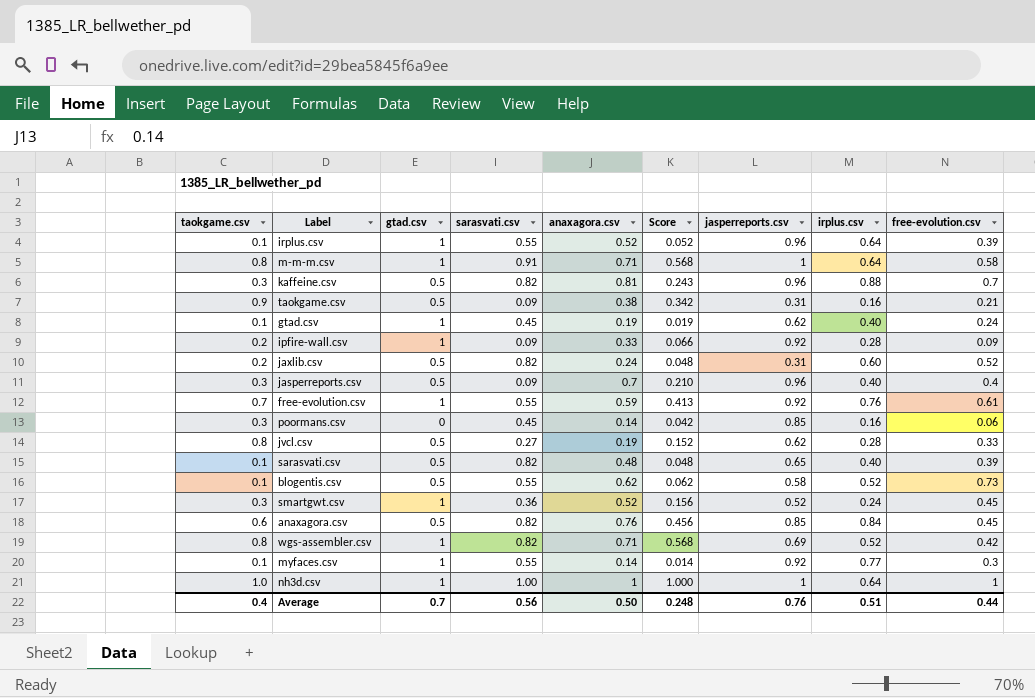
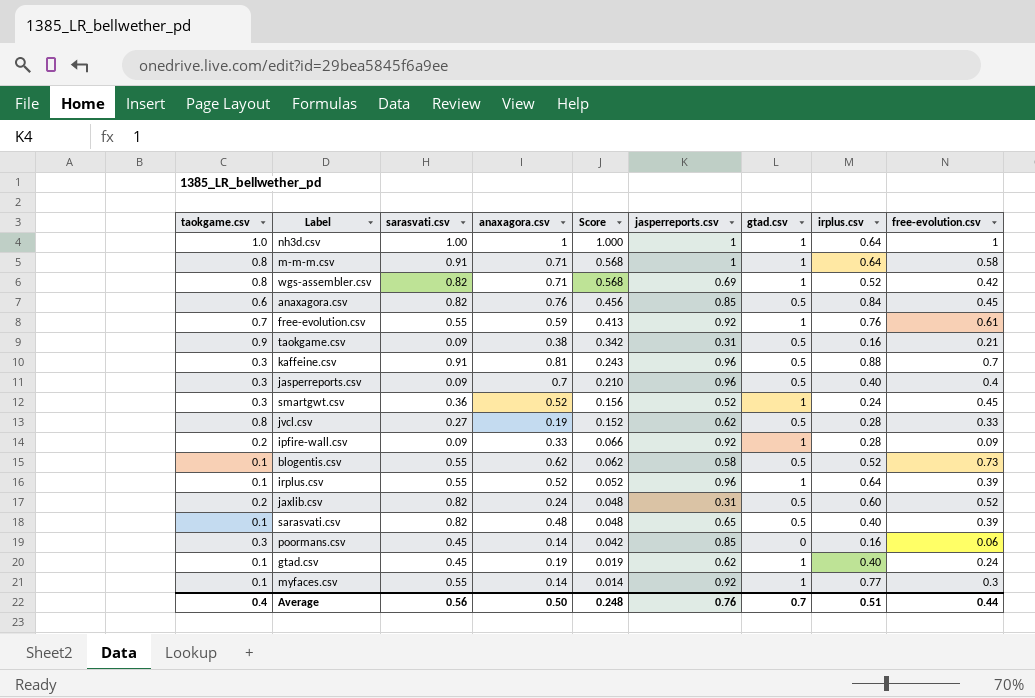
row order: none -> Score descending
column gtad.csv | position: 3 -> 7
kaffeine.csv | sarasvati.csv: 0.82 -> 0.91

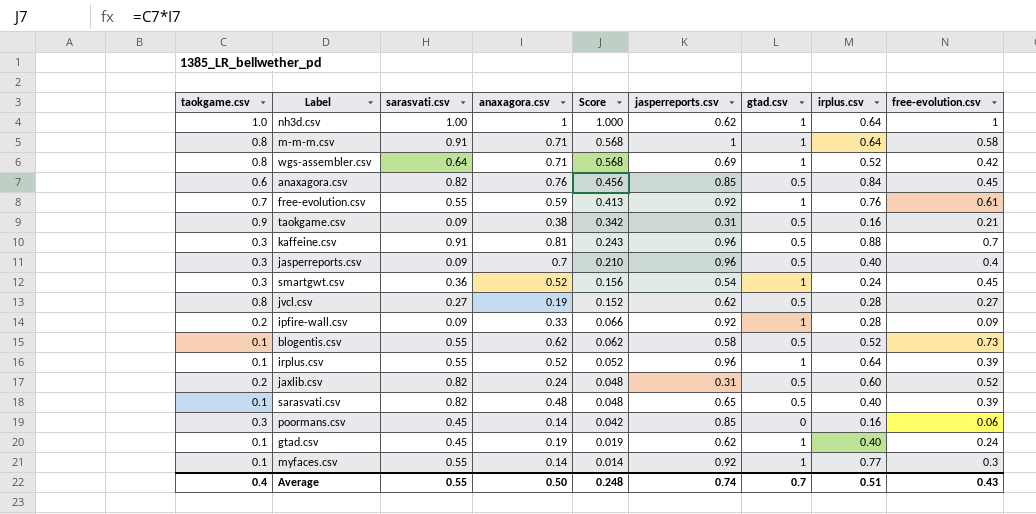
nh3d.csv | jasperreports.csv: 1 -> 0.62
wgs-assembler.csv | sarasvati.csv: 0.82 -> 0.64
smartgwt.csv | jasperreports.csv: 0.52 -> 0.54
jvcl.csv | free-evolution.csv: 0.33 -> 0.27
Average | sarasvati.csv: 0.56 -> 0.55
Average | jasperreports.csv: 0.76 -> 0.74
Average | free-evolution.csv: 0.44 -> 0.43

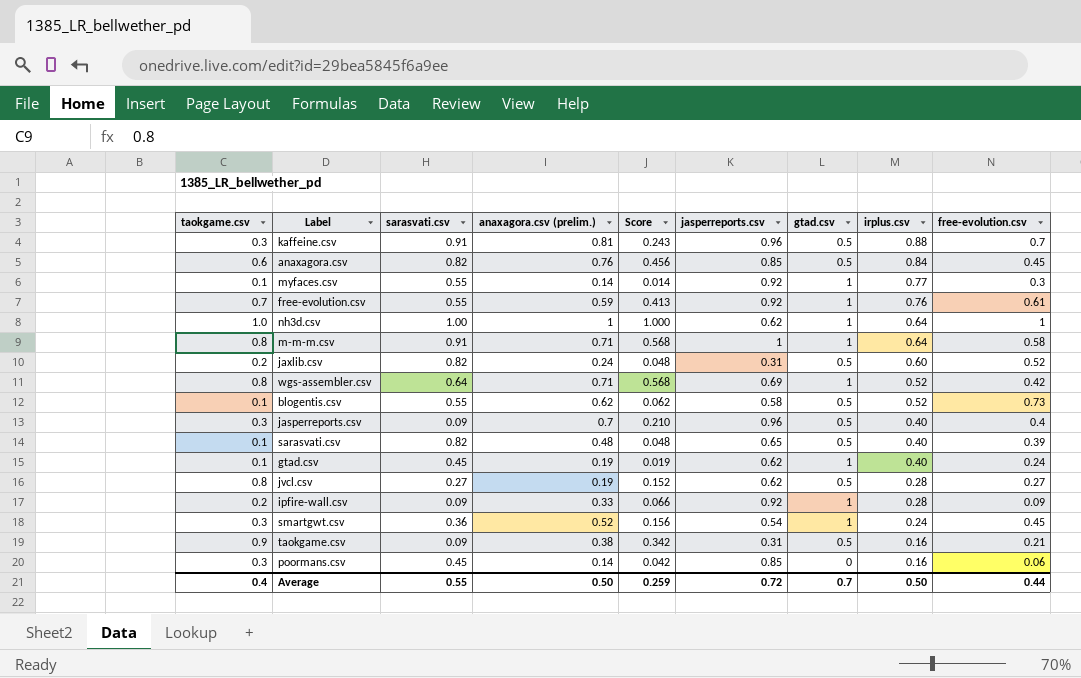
row order: Score descending -> irplus.csv descending
column name: anaxagora.csv -> anaxagora.csv (prelim.)
row irplus.csv: 0.1 | 0.55 | 0.52 | 0.052 | 0.96 | 1 | 0.64 | 0.39 -> none
Average | Score: 0.248 -> 0.259
Average | jasperreports.csv: 0.74 -> 0.72
Average | irplus.csv: 0.51 -> 0.50
Average | free-evolution.csv: 0.43 -> 0.44

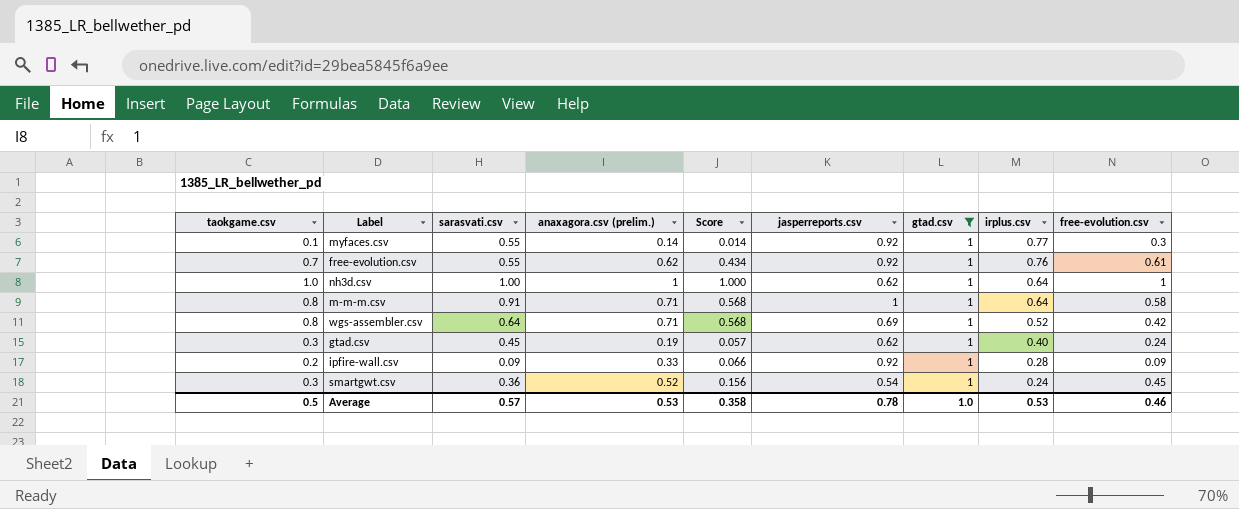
filter: none -> gtad.csv = 1
free-evolution.csv | anaxagora.csv (prelim.): 0.59 -> 0.62
free-evolution.csv | Score: 0.413 -> 0.434
gtad.csv | taokgame.csv: 0.1 -> 0.3
gtad.csv | Score: 0.019 -> 0.057
Average | taokgame.csv: 0.4 -> 0.5
Average | sarasvati.csv: 0.55 -> 0.57
Average | anaxagora.csv (prelim.): 0.50 -> 0.53
Average | Score: 0.259 -> 0.358
Average | jasperreports.csv: 0.72 -> 0.78
Average | gtad.csv: 0.7 -> 1.0
Average | irplus.csv: 0.50 -> 0.53
Average | free-evolution.csv: 0.44 -> 0.46

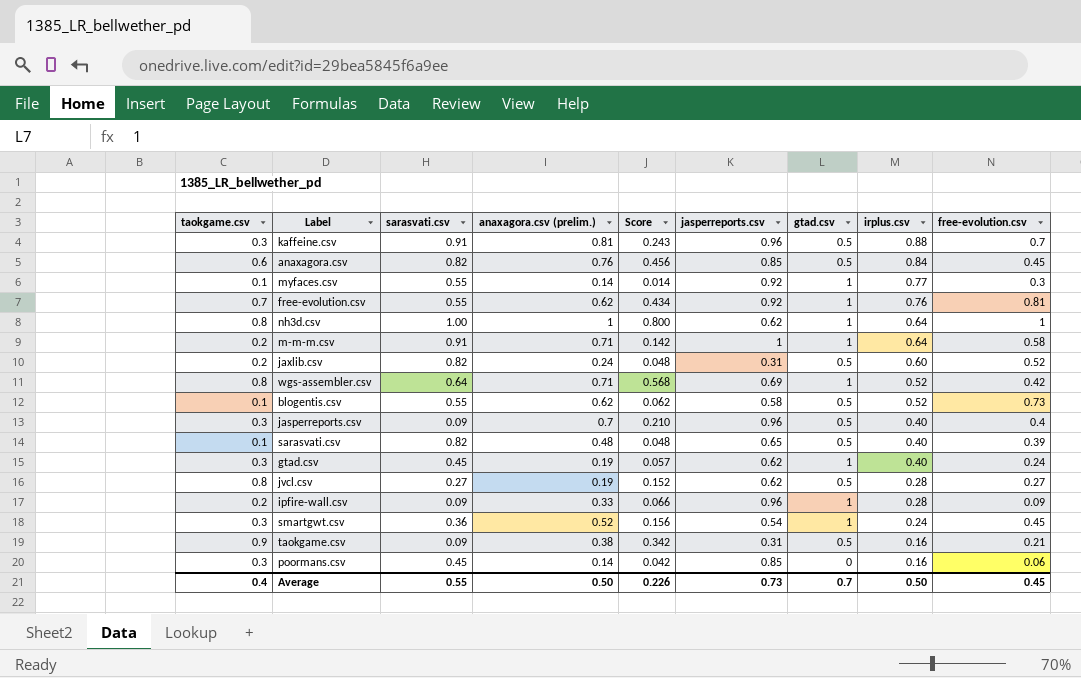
filter: gtad.csv = 1 -> none
free-evolution.csv | free-evolution.csv: 0.61 -> 0.81
nh3d.csv | taokgame.csv: 1.0 -> 0.8
nh3d.csv | Score: 1.000 -> 0.800
m-m-m.csv | taokgame.csv: 0.8 -> 0.2
m-m-m.csv | Score: 0.568 -> 0.142
ipfire-wall.csv | jasperreports.csv: 0.92 -> 0.96
Average | taokgame.csv: 0.5 -> 0.4
Average | sarasvati.csv: 0.57 -> 0.55
Average | anaxagora.csv (prelim.): 0.53 -> 0.50
Average | Score: 0.358 -> 0.226
Average | jasperreports.csv: 0.78 -> 0.73
Average | gtad.csv: 1.0 -> 0.7
Average | irplus.csv: 0.53 -> 0.50
Average | free-evolution.csv: 0.46 -> 0.45

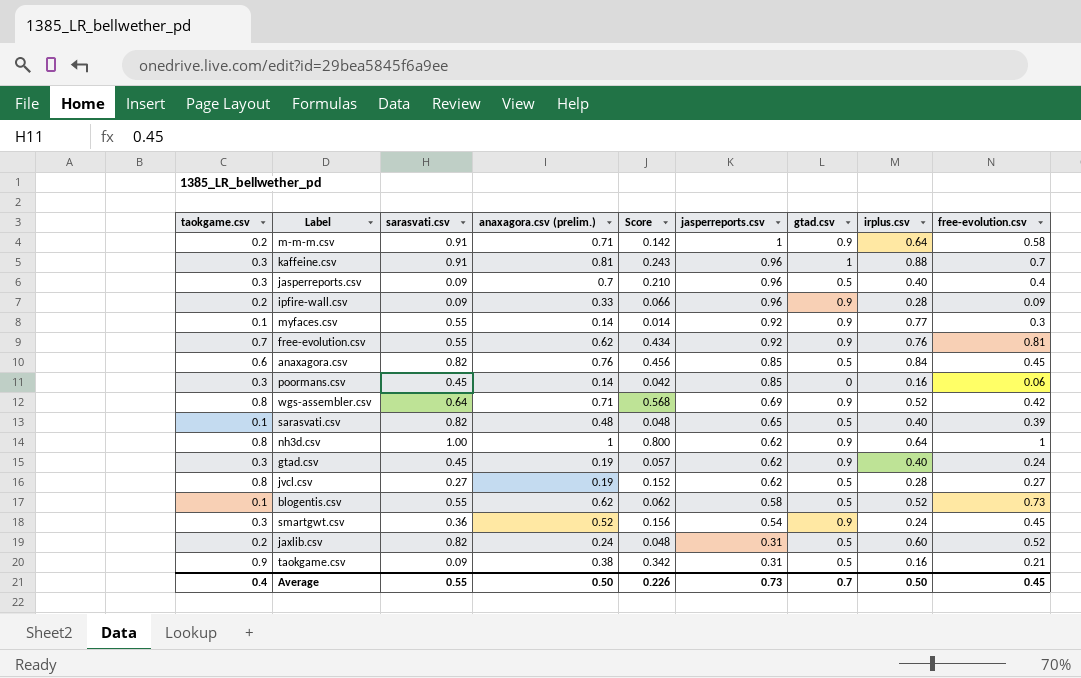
row order: irplus.csv descending -> jasperreports.csv descending
m-m-m.csv | gtad.csv: 1 -> 0.9
kaffeine.csv | gtad.csv: 0.5 -> 1
ipfire-wall.csv | gtad.csv: 1 -> 0.9
myfaces.csv | gtad.csv: 1 -> 0.9
free-evolution.csv | gtad.csv: 1 -> 0.9
wgs-assembler.csv | gtad.csv: 1 -> 0.9
nh3d.csv | gtad.csv: 1 -> 0.9
gtad.csv | gtad.csv: 1 -> 0.9
smartgwt.csv | gtad.csv: 1 -> 0.9

